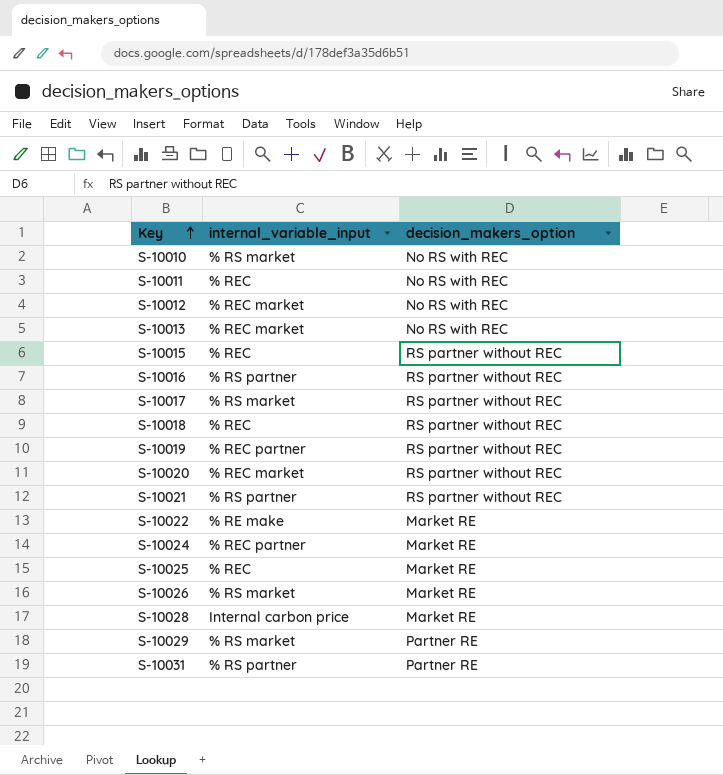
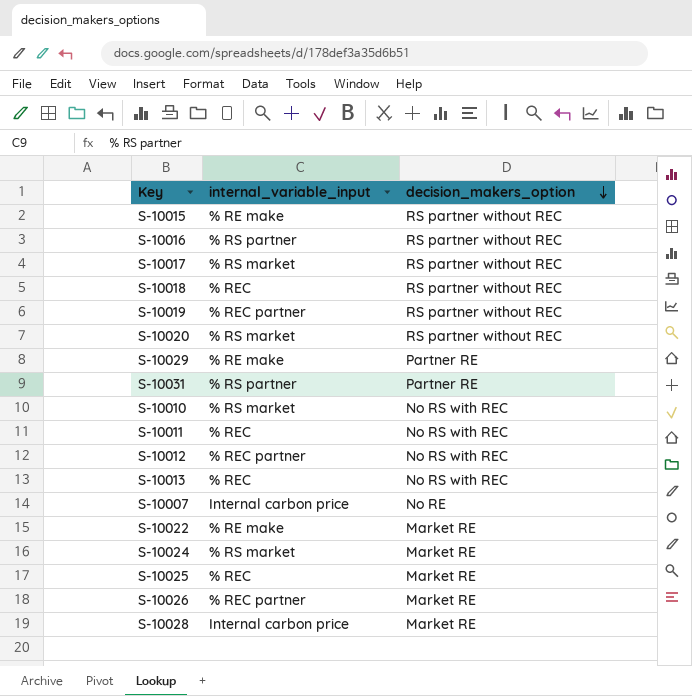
row order: Key ascending -> decision_makers_option descending
row S-10021: % RS partner | RS partner without REC -> none
S-10015 | internal_variable_input: % REC -> % RE make
S-10020 | internal_variable_input: % REC market -> % RS market
S-10029 | internal_variable_input: % RS market -> % RE make
S-10012 | internal_variable_input: % REC market -> % REC partner
S-10013 | internal_variable_input: % REC market -> % REC
row S-10007: none -> Internal carbon price | No RE
S-10024 | internal_variable_input: % REC partner -> % RS market
S-10026 | internal_variable_input: % RS market -> % REC partner

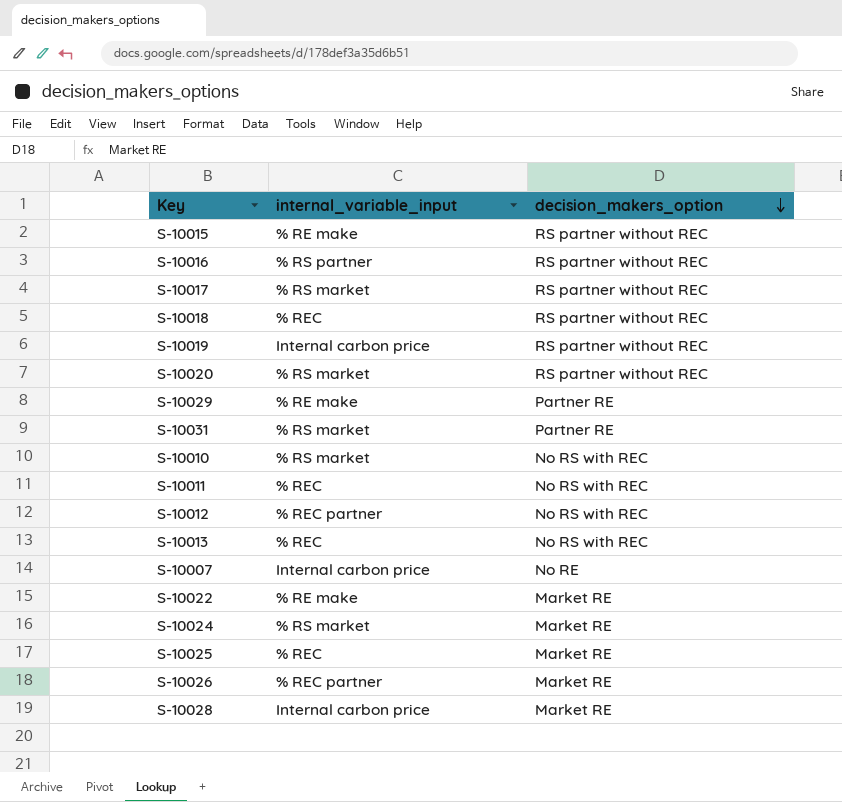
S-10019 | internal_variable_input: % REC partner -> Internal carbon price
S-10031 | internal_variable_input: % RS partner -> % RS market

